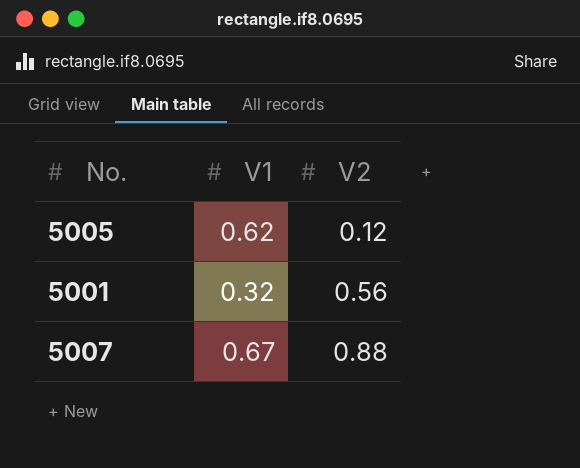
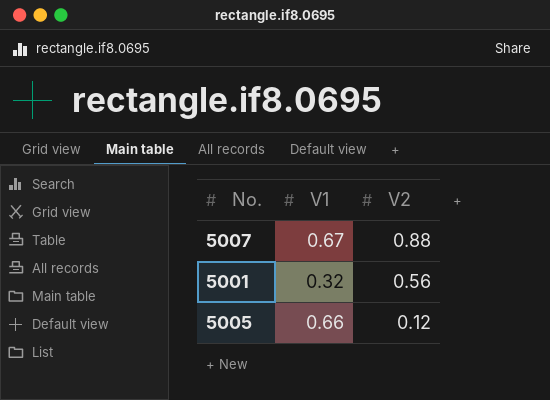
row order: V2 ascending -> V2 descending
5005 | V1: 0.62 -> 0.66

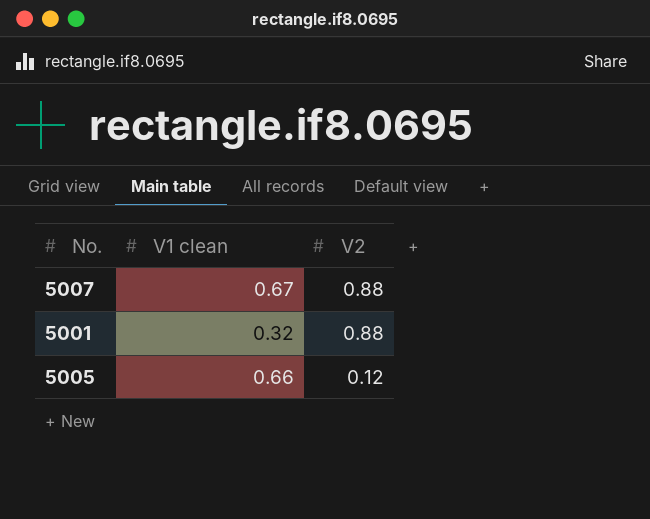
column name: V1 -> V1 clean
5001 | V2: 0.56 -> 0.88

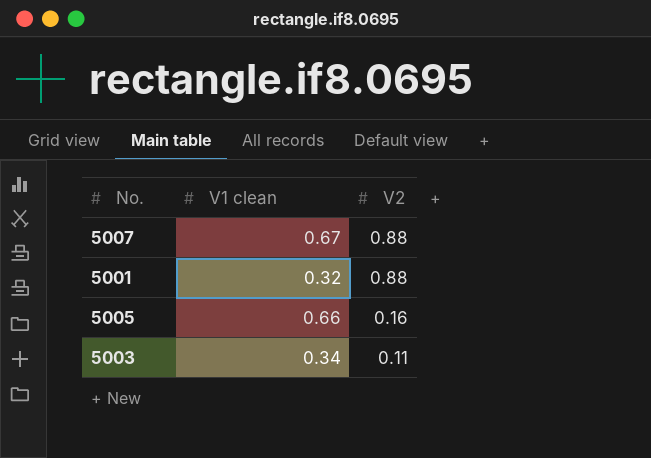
5005 | V2: 0.12 -> 0.16
row 5003: none -> 0.34 | 0.11

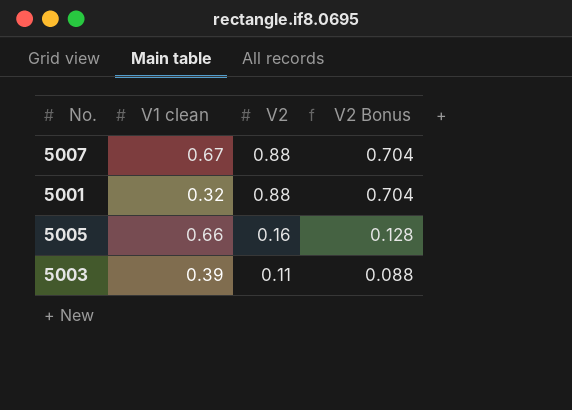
column V2 Bonus | formula: none -> [V2] * 0.8
5003 | V1 clean: 0.34 -> 0.39

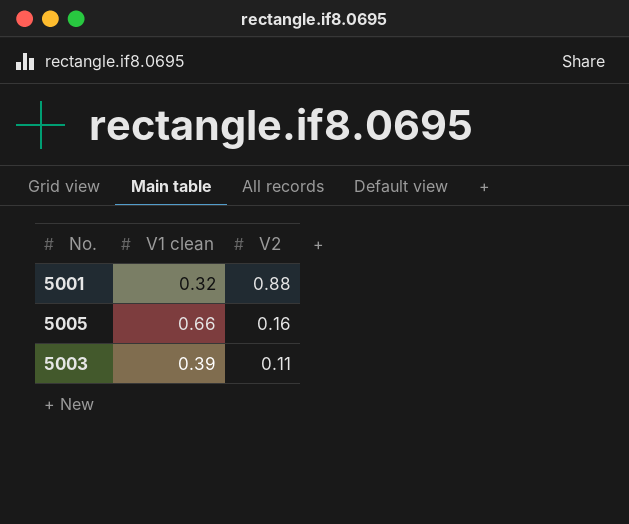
column V2 Bonus | formula: [V2] * 0.8 -> none
row 5007: 0.67 | 0.88 | 0.704 -> none

